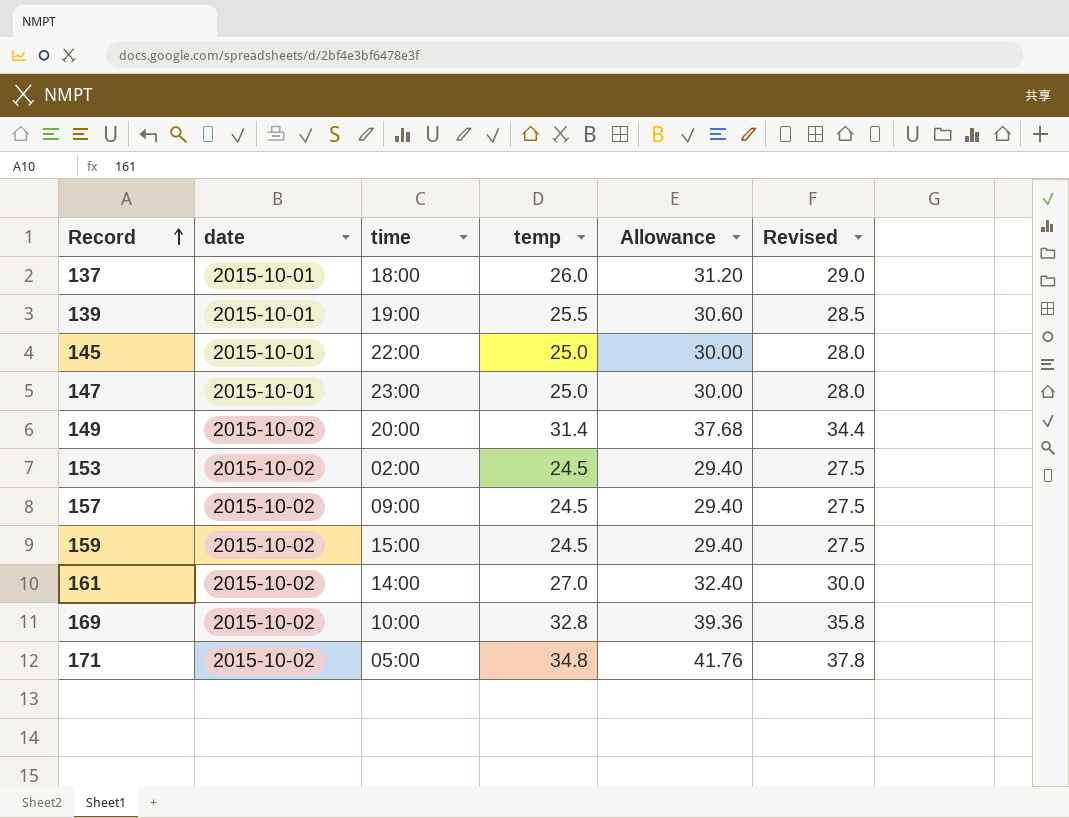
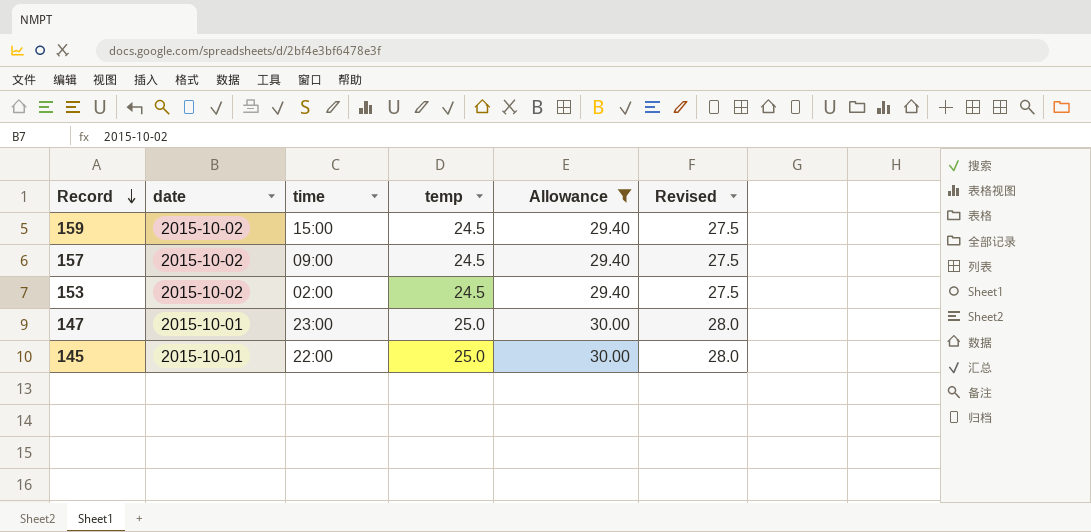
filter: none -> Allowance <= 30.00
row order: Record ascending -> Record descending

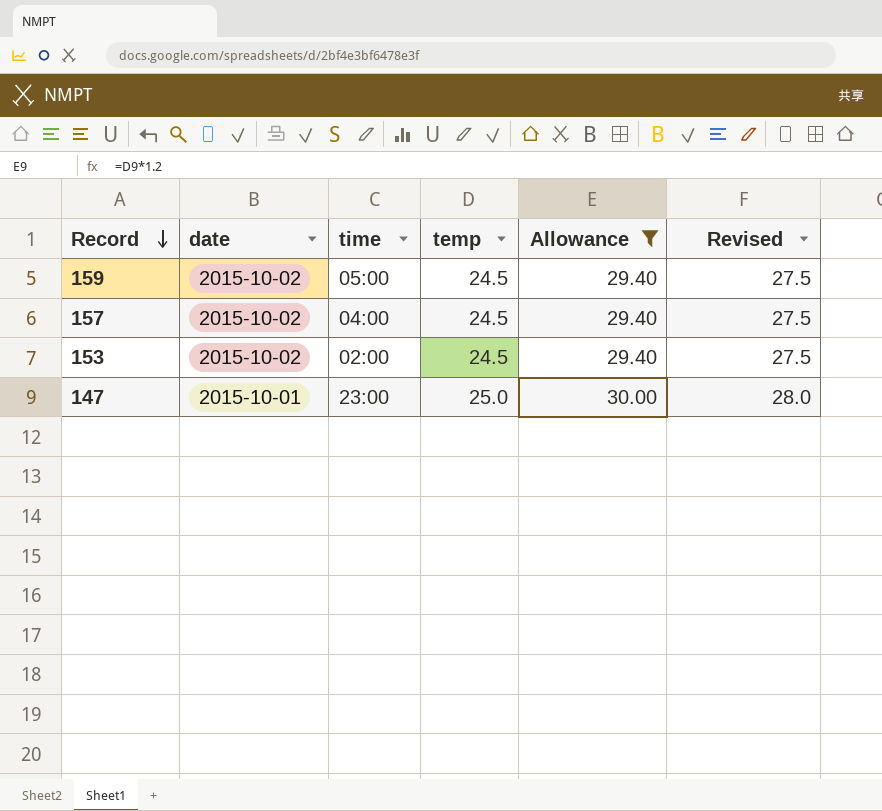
row 145: 2015-10-01 | 22:00 | 25.0 | 30.00 | 28.0 -> none
159 | time: 15:00 -> 05:00
157 | time: 09:00 -> 04:00

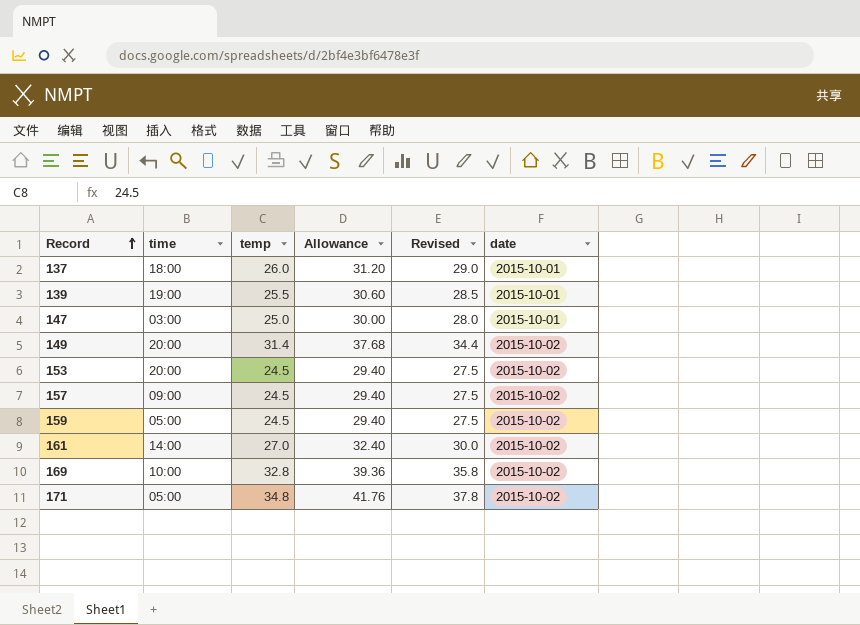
filter: Allowance <= 30.00 -> none
row order: Record descending -> Record ascending
column date | position: 2 -> 6
147 | time: 23:00 -> 03:00
153 | time: 02:00 -> 20:00
157 | time: 04:00 -> 09:00

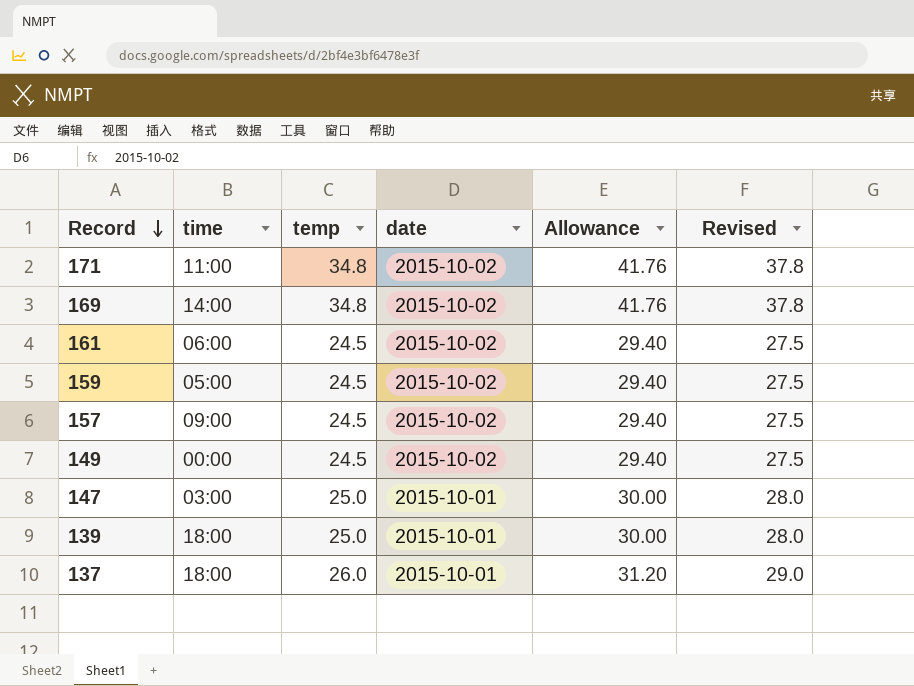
row order: Record ascending -> Record descending
column date | position: 6 -> 4
row 153: 20:00 | 24.5 | 29.40 | 27.5 | 2015-10-02 -> none
171 | time: 05:00 -> 11:00
169 | time: 10:00 -> 14:00
169 | temp: 32.8 -> 34.8
169 | Allowance: 39.36 -> 41.76
169 | Revised: 35.8 -> 37.8
161 | time: 14:00 -> 06:00
161 | temp: 27.0 -> 24.5
161 | Allowance: 32.40 -> 29.40
161 | Revised: 30.0 -> 27.5
149 | time: 20:00 -> 00:00
149 | temp: 31.4 -> 24.5
149 | Allowance: 37.68 -> 29.40
149 | Revised: 34.4 -> 27.5
139 | time: 19:00 -> 18:00
139 | temp: 25.5 -> 25.0
139 | Allowance: 30.60 -> 30.00
139 | Revised: 28.5 -> 28.0

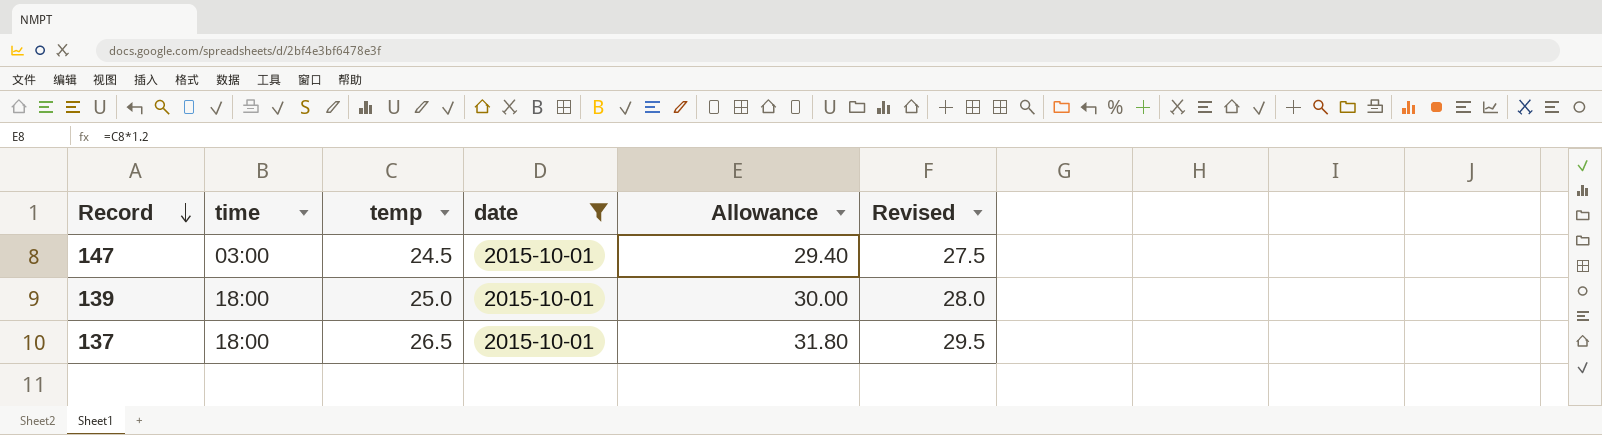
filter: none -> date = 2015-10-01
147 | temp: 25.0 -> 24.5
147 | Allowance: 30.00 -> 29.40
147 | Revised: 28.0 -> 27.5
137 | temp: 26.0 -> 26.5
137 | Allowance: 31.20 -> 31.80
137 | Revised: 29.0 -> 29.5

